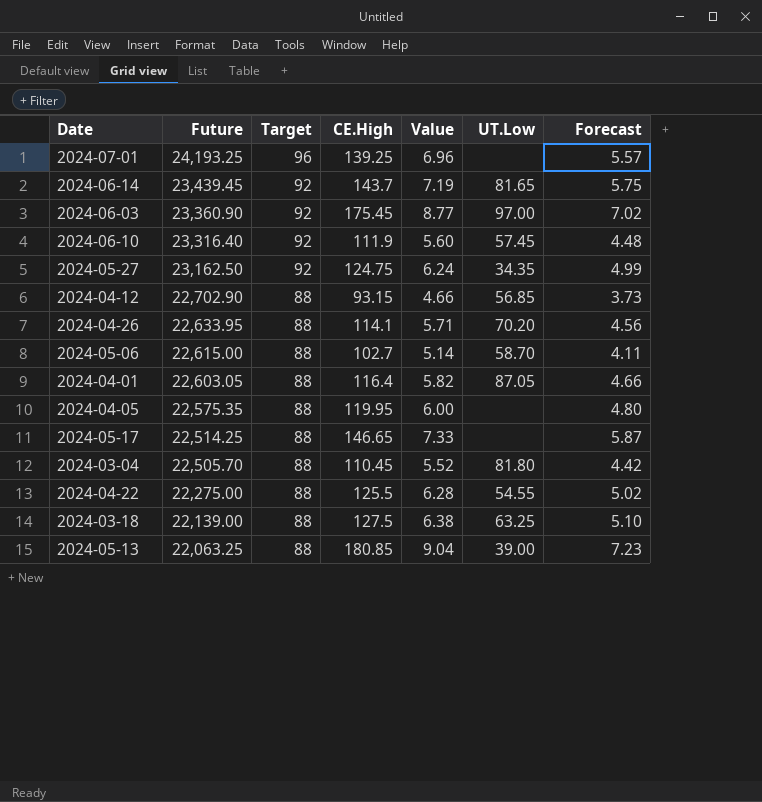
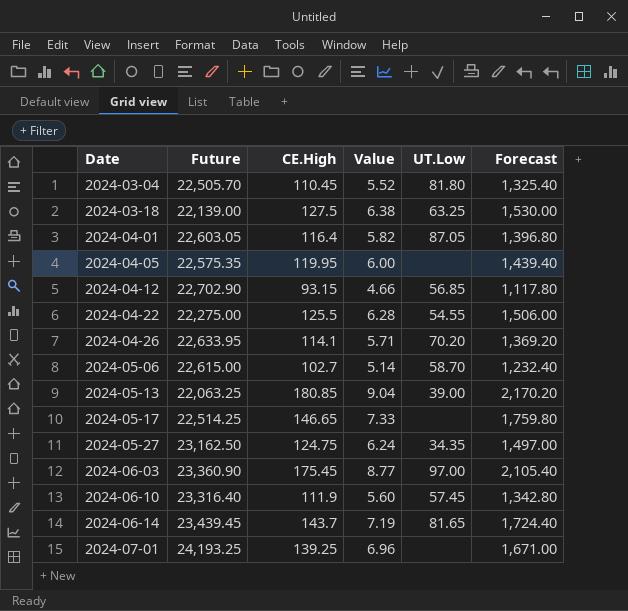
row order: Future descending -> Date ascending
column Target | position: 3 -> none
column Forecast | formula: [CE.High] * 0.04 -> [CE.High] * 12

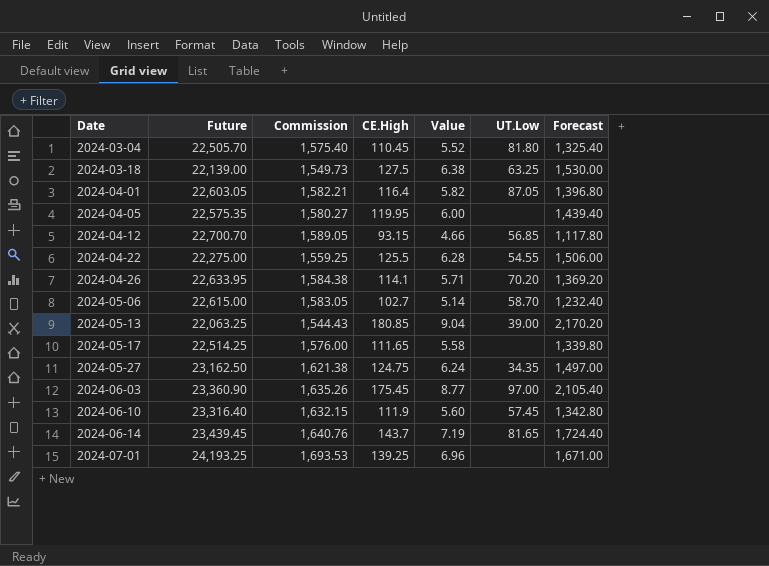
column Commission | formula: none -> [Future] * 0.07
2024-04-12 | Future: 22,702.90 -> 22,700.70
2024-05-17 | CE.High: 146.65 -> 111.65
2024-05-17 | Value: 7.33 -> 5.58
2024-05-17 | Forecast: 1,759.80 -> 1,339.80

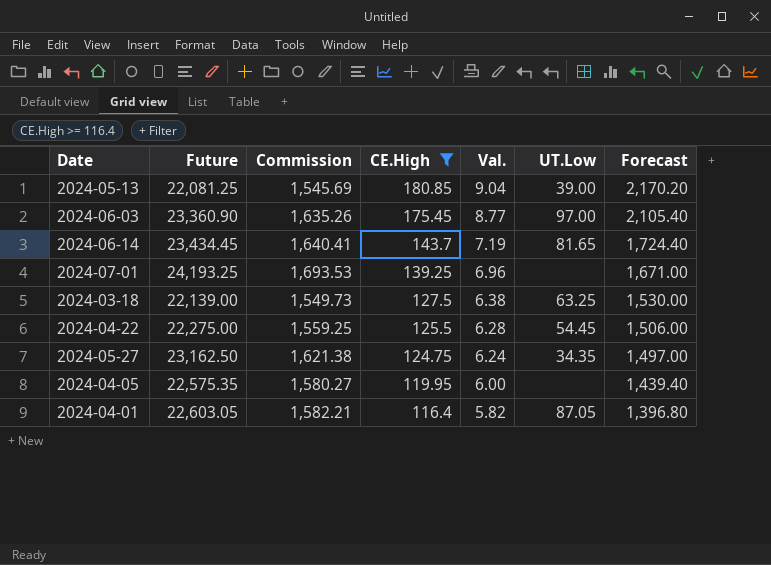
filter: none -> CE.High >= 116.4
row order: Date ascending -> CE.High descending
column name: Value -> Val.
2024-05-13 | Future: 22,063.25 -> 22,081.25
2024-05-13 | Commission: 1,544.43 -> 1,545.69
2024-06-14 | Future: 23,439.45 -> 23,434.45
2024-06-14 | Commission: 1,640.76 -> 1,640.41
2024-04-22 | UT.Low: 54.55 -> 54.45

